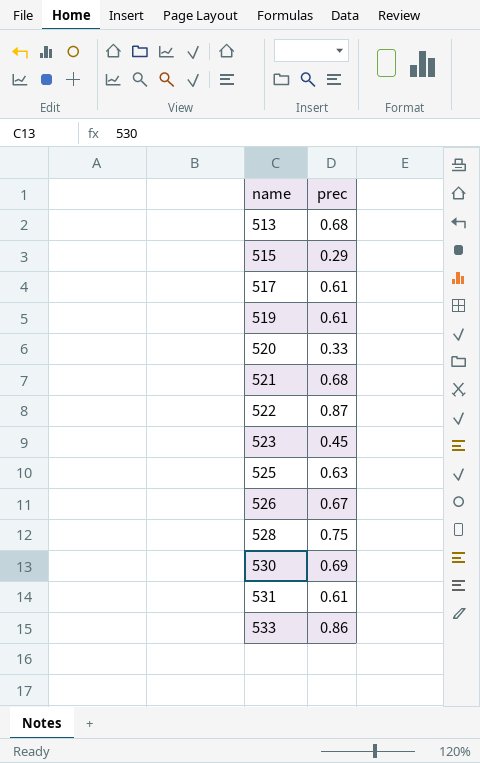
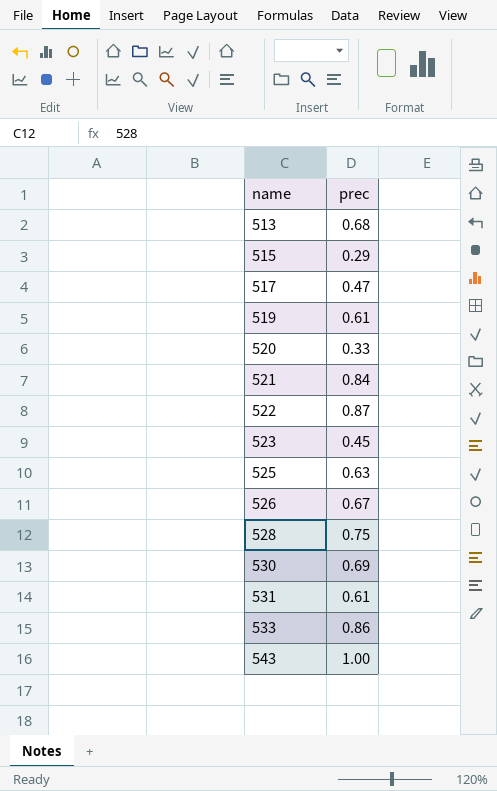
517 | prec: 0.61 -> 0.47
521 | prec: 0.68 -> 0.84
row 543: none -> 1.00

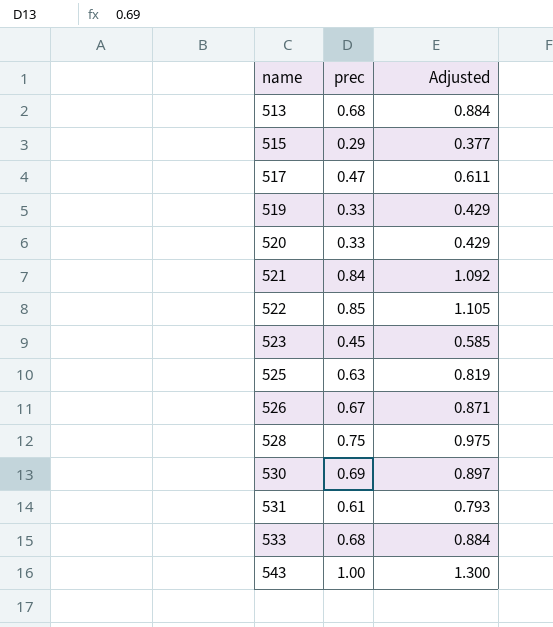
column Adjusted | formula: none -> [prec] * 1.3
519 | prec: 0.61 -> 0.33
522 | prec: 0.87 -> 0.85
533 | prec: 0.86 -> 0.68

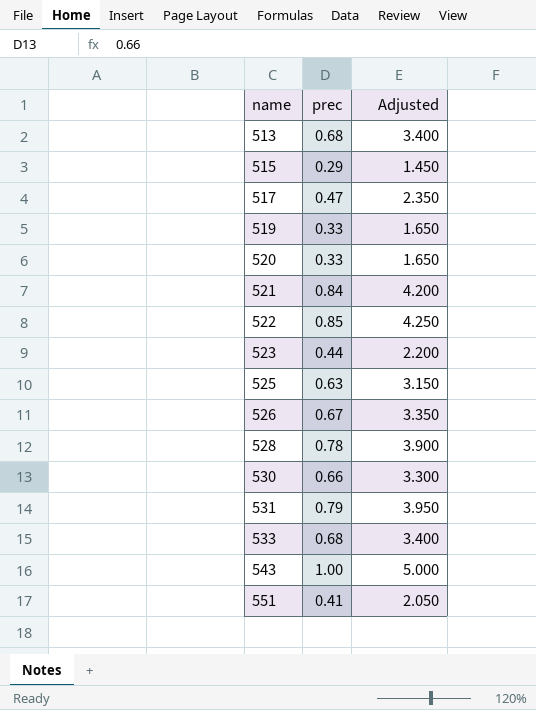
column Adjusted | formula: [prec] * 1.3 -> [prec] * 5
523 | prec: 0.45 -> 0.44
528 | prec: 0.75 -> 0.78
530 | prec: 0.69 -> 0.66
531 | prec: 0.61 -> 0.79
row 551: none -> 0.41 | 2.050

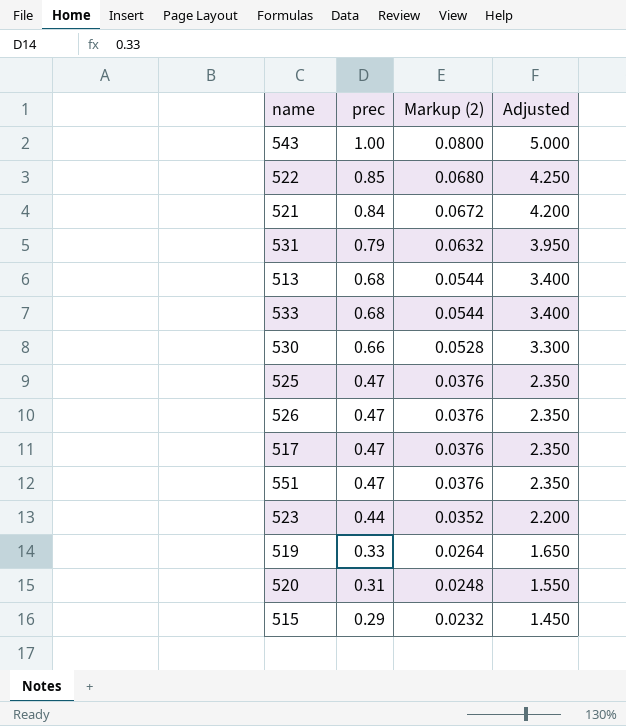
row order: name ascending -> prec descending
column Markup (2) | formula: none -> [prec] * 0.08
row 528: 0.78 | 3.900 -> none
525 | prec: 0.63 -> 0.47
525 | Adjusted: 3.150 -> 2.350
526 | prec: 0.67 -> 0.47
526 | Adjusted: 3.350 -> 2.350
551 | prec: 0.41 -> 0.47
551 | Adjusted: 2.050 -> 2.350
520 | prec: 0.33 -> 0.31
520 | Adjusted: 1.650 -> 1.550

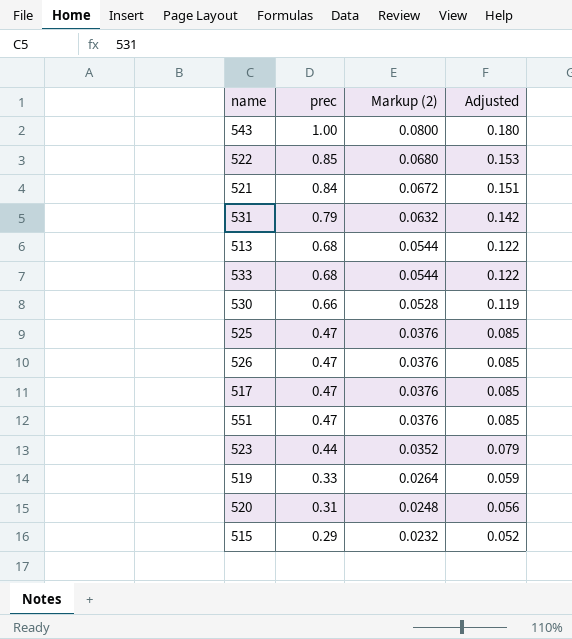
column Adjusted | formula: [prec] * 5 -> [prec] * 0.18

